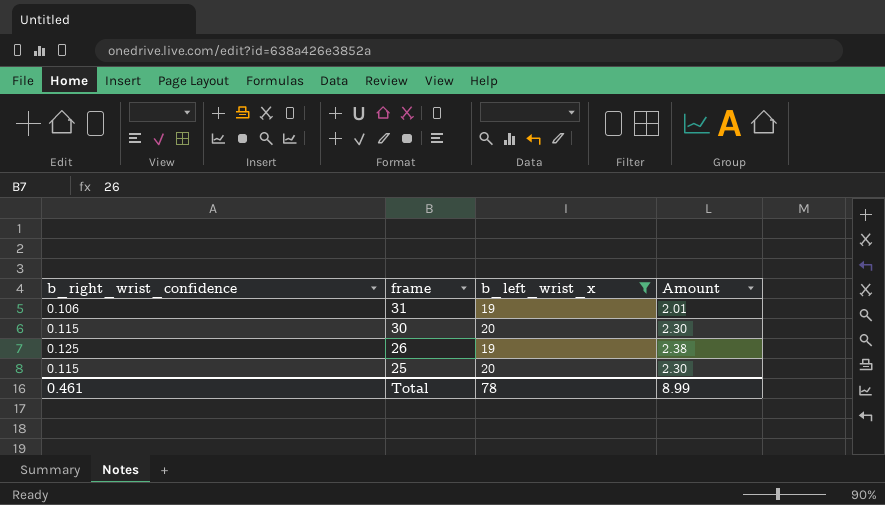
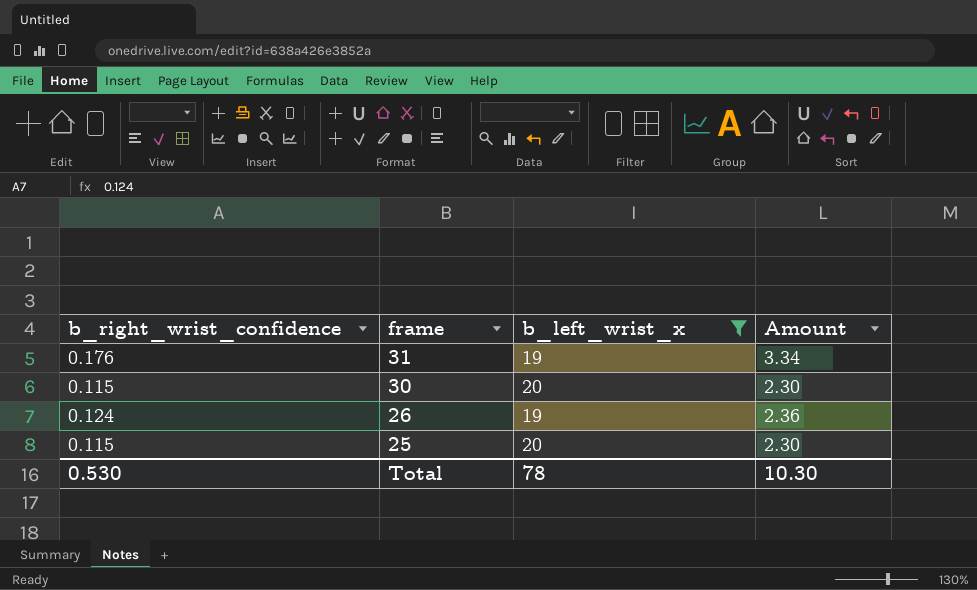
31 | b_right_wrist_confidence: 0.106 -> 0.176
31 | Amount: 2.01 -> 3.34
26 | b_right_wrist_confidence: 0.125 -> 0.124
26 | Amount: 2.38 -> 2.36
Total | b_right_wrist_confidence: 0.461 -> 0.530
Total | Amount: 8.99 -> 10.30

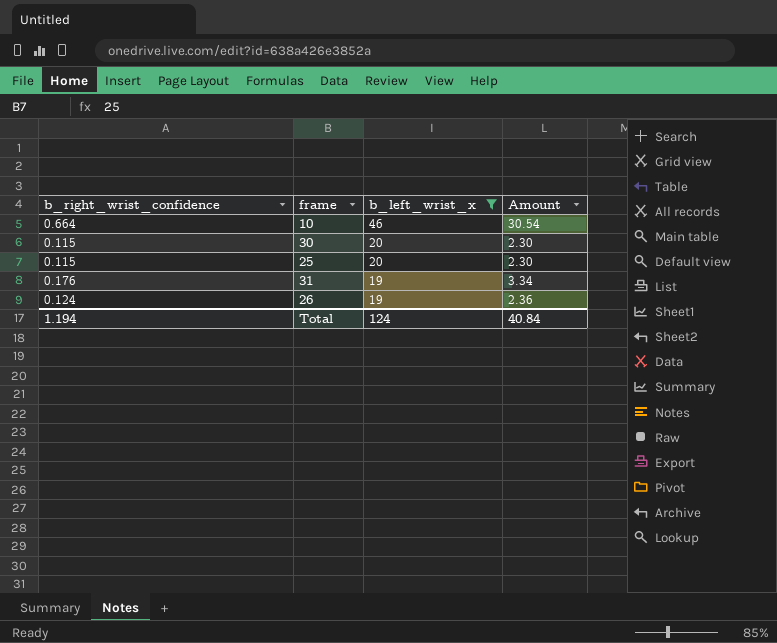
row order: frame descending -> b_left_wrist_x descending
row 10: none -> 0.664 | 46 | 30.54
Total | b_right_wrist_confidence: 0.530 -> 1.194
Total | b_left_wrist_x: 78 -> 124
Total | Amount: 10.30 -> 40.84

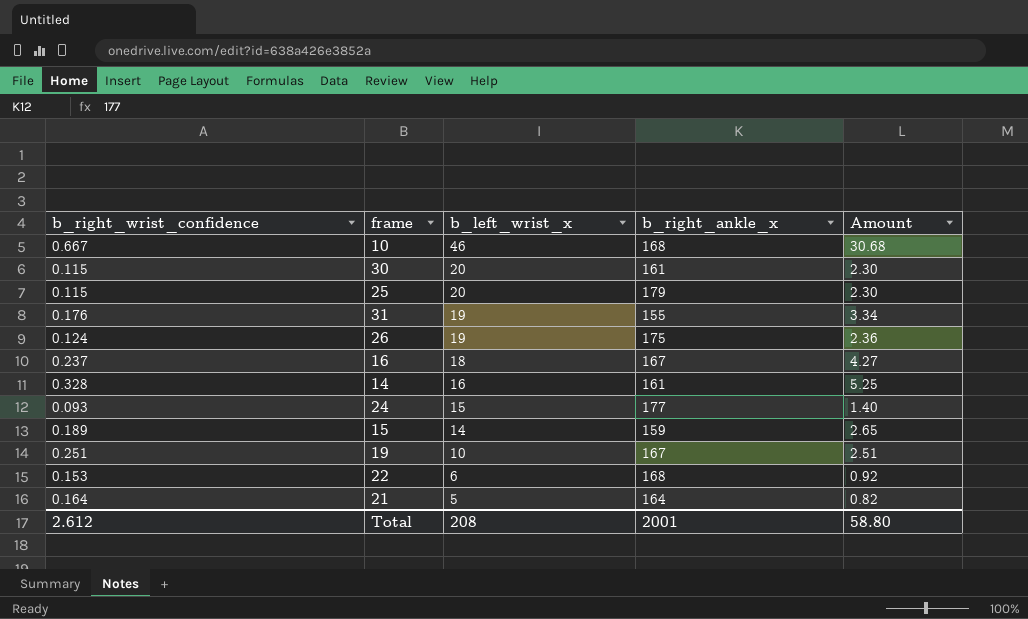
filter: b_left_wrist_x >= 19 -> none
column b_right_ankle_x | position: none -> 4
10 | b_right_wrist_confidence: 0.664 -> 0.667
10 | Amount: 30.54 -> 30.68
Total | b_right_wrist_confidence: 1.194 -> 2.612
Total | b_left_wrist_x: 124 -> 208
Total | Amount: 40.84 -> 58.80

